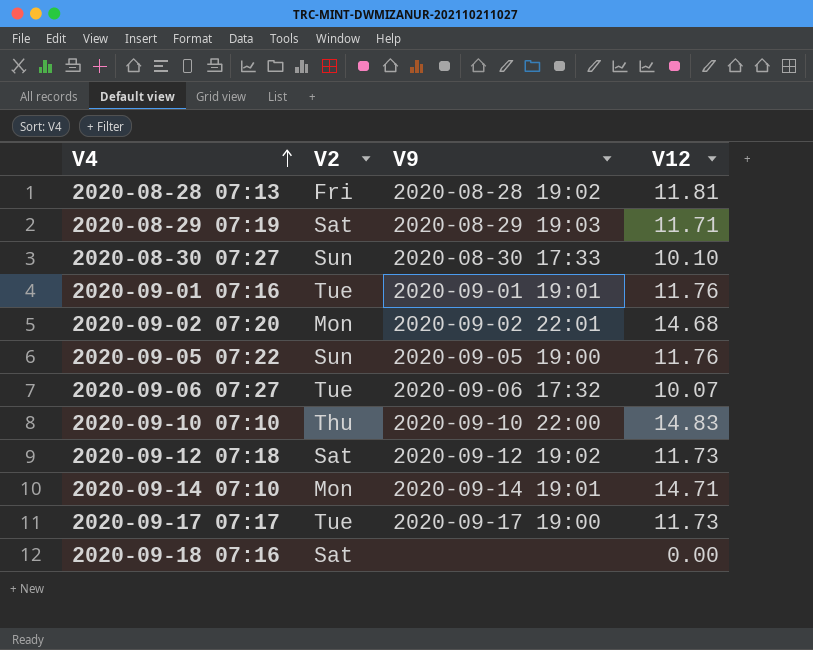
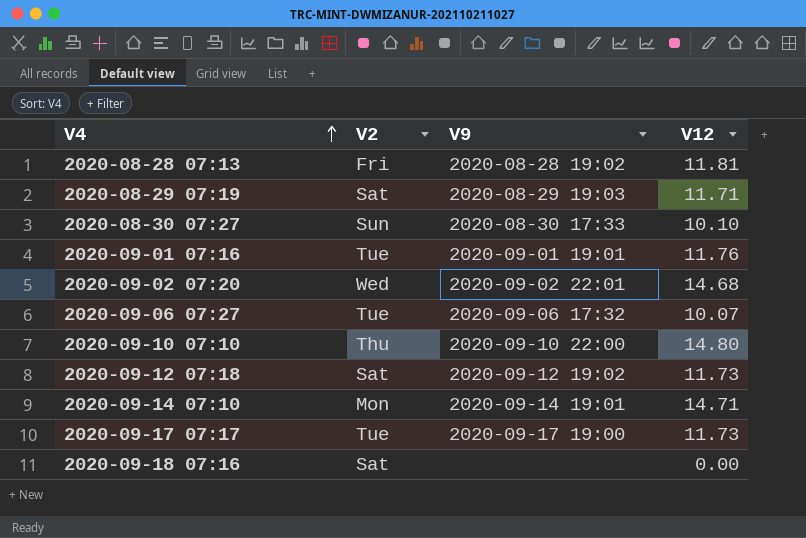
row 2020-09-05 07:22: Sun | 2020-09-05 19:00 | 11.76 -> none
2020-09-02 07:20 | V2: Mon -> Wed
2020-09-10 07:10 | V12: 14.83 -> 14.80

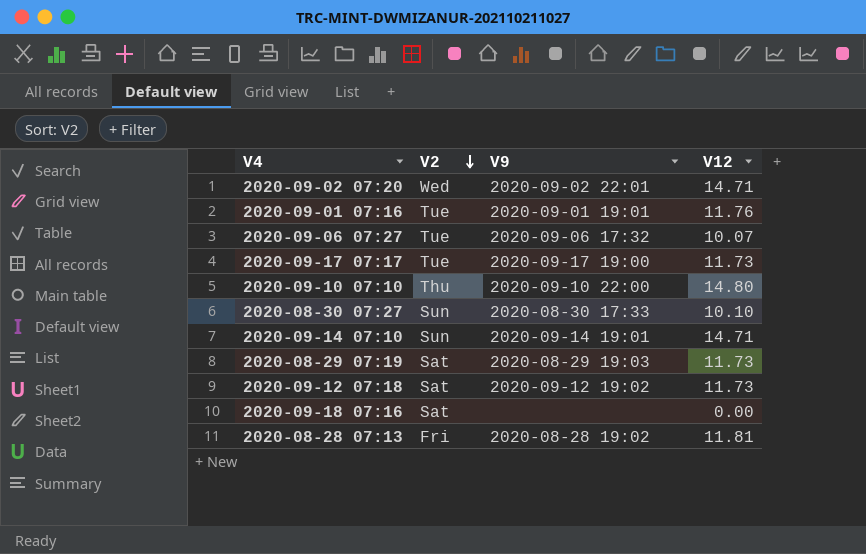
row order: V4 ascending -> V2 descending
2020-09-02 07:20 | V12: 14.68 -> 14.71
2020-09-14 07:10 | V2: Mon -> Sun
2020-08-29 07:19 | V12: 11.71 -> 11.73

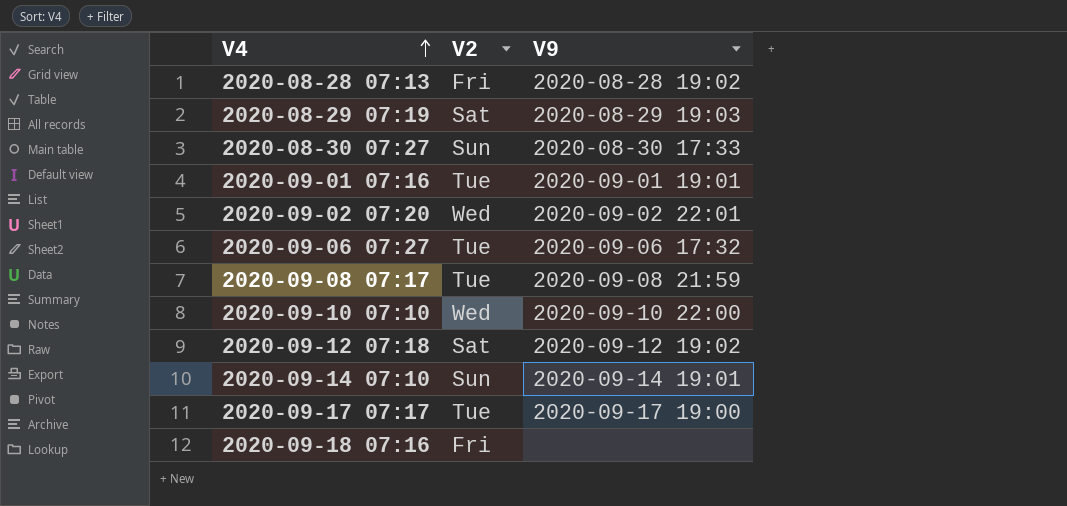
row order: V2 descending -> V4 ascending
column V12 | position: 4 -> none
row 2020-09-08 07:17: none -> Tue | 2020-09-08 21:59
2020-09-10 07:10 | V2: Thu -> Wed
2020-09-18 07:16 | V2: Sat -> Fri

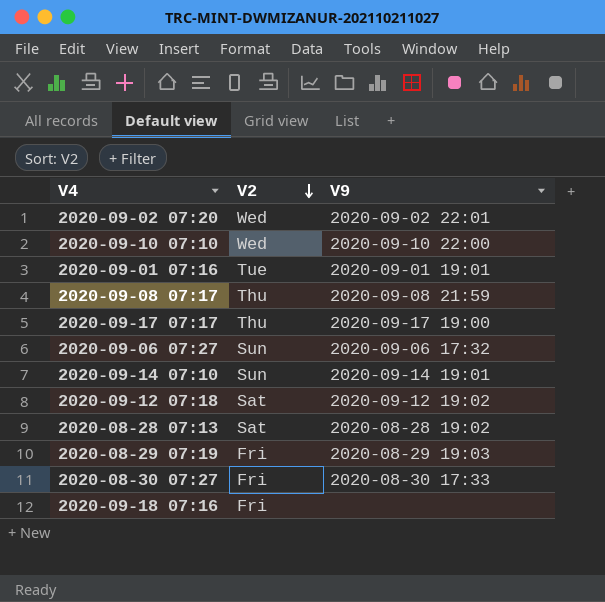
row order: V4 ascending -> V2 descending
2020-09-08 07:17 | V2: Tue -> Thu
2020-09-17 07:17 | V2: Tue -> Thu
2020-09-06 07:27 | V2: Tue -> Sun
2020-08-28 07:13 | V2: Fri -> Sat
2020-08-29 07:19 | V2: Sat -> Fri
2020-08-30 07:27 | V2: Sun -> Fri

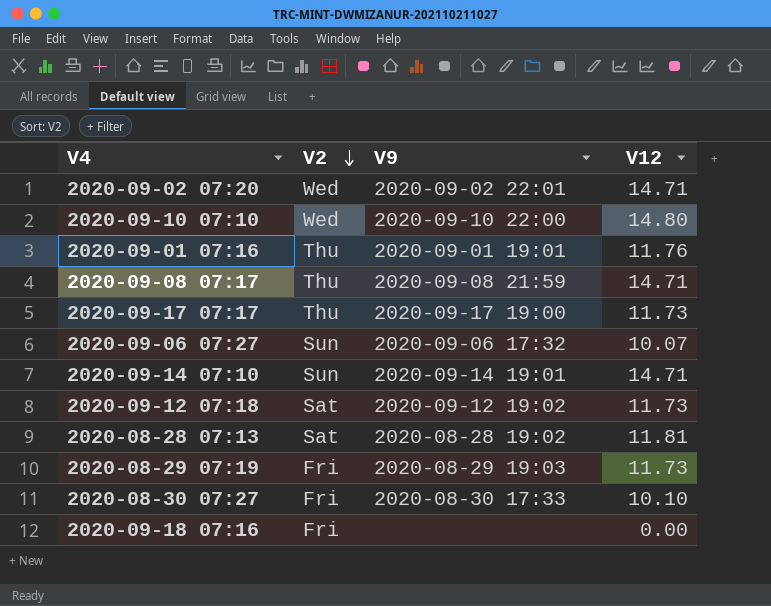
column V12 | position: none -> 4
2020-09-01 07:16 | V2: Tue -> Thu

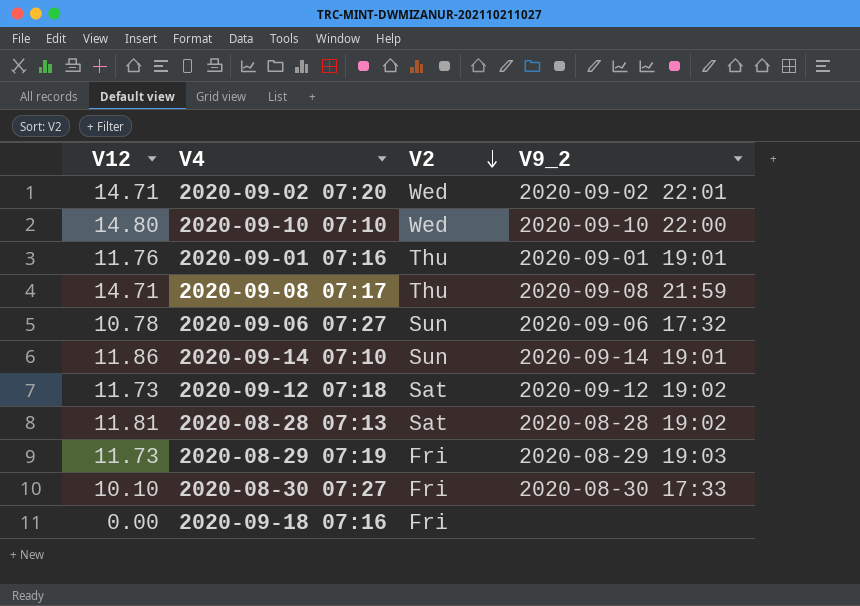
column V12 | position: 4 -> 1
column name: V9 -> V9_2
row 2020-09-17 07:17: Thu | 2020-09-17 19:00 | 11.73 -> none
2020-09-06 07:27 | V12: 10.07 -> 10.78
2020-09-14 07:10 | V12: 14.71 -> 11.86

